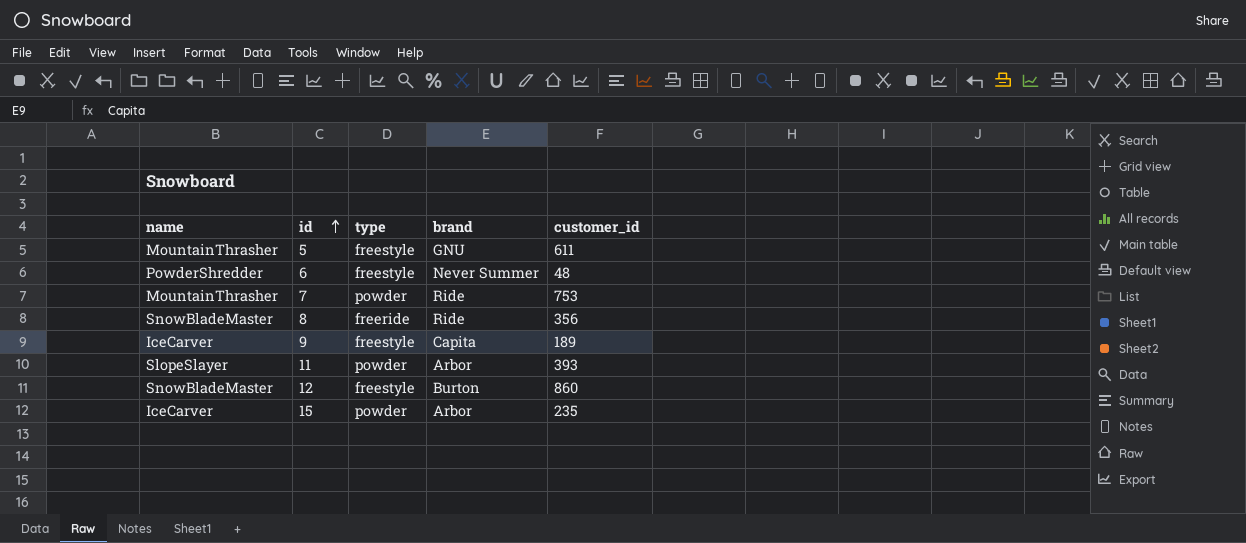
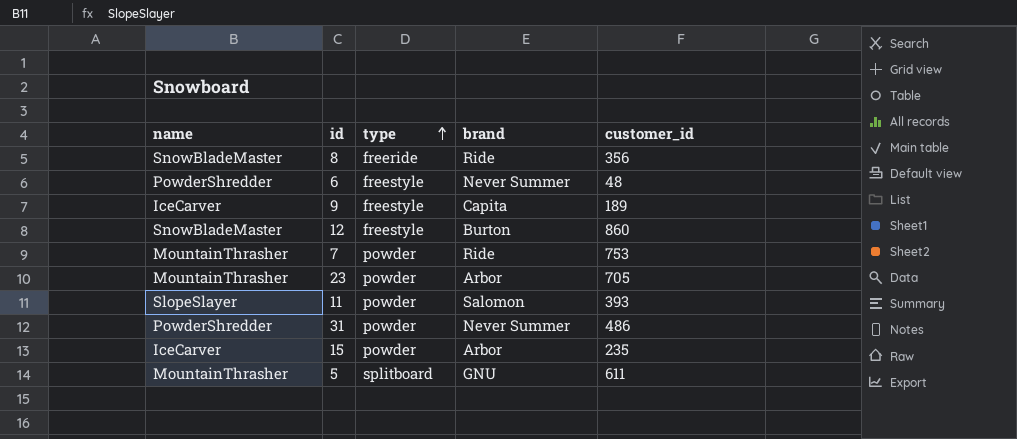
row order: id ascending -> type ascending
row 23: none -> MountainThrasher | powder | Arbor | 705
11 | brand: Arbor -> Salomon
row 31: none -> PowderShredder | powder | Never Summer | 486
5 | type: freestyle -> splitboard

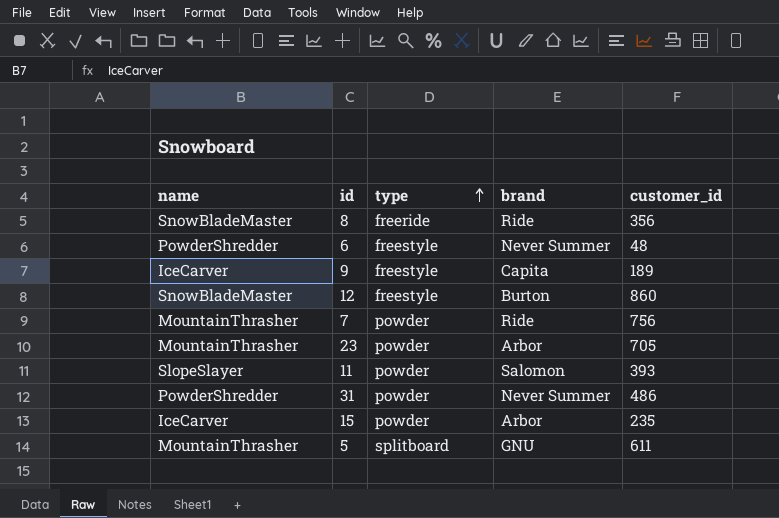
7 | customer_id: 753 -> 756

